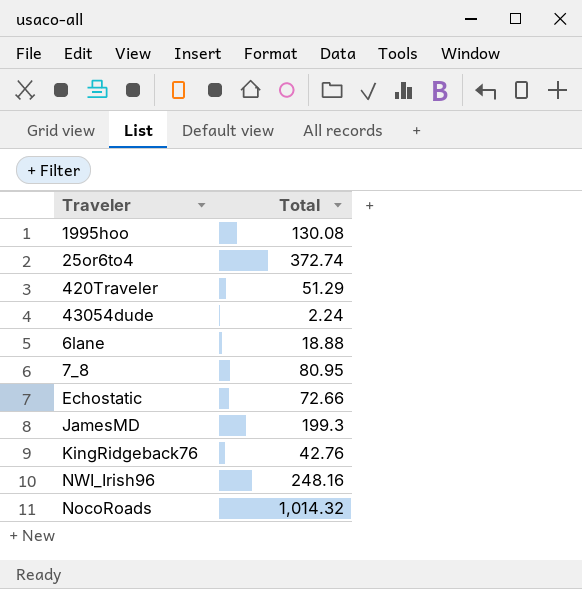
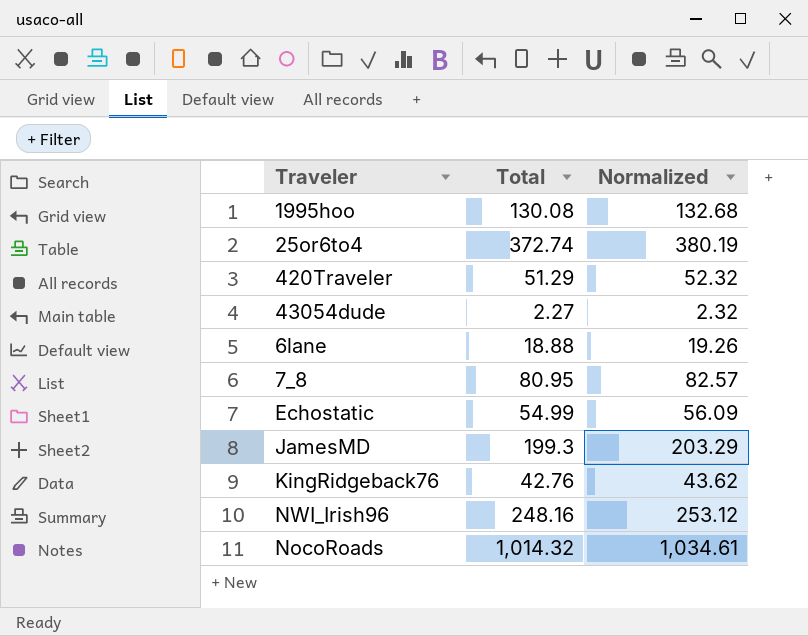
column Normalized | formula: none -> [Total] * 1.02
43054dude | Total: 2.24 -> 2.27
Echostatic | Total: 72.66 -> 54.99

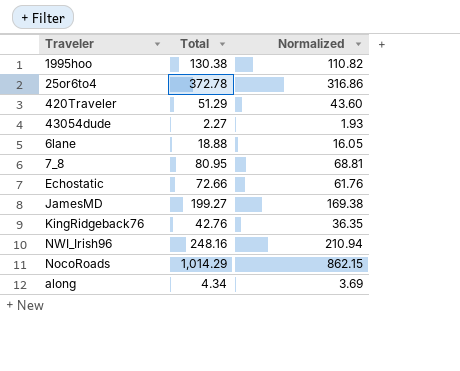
column Normalized | formula: [Total] * 1.02 -> [Total] * 0.85
1995hoo | Total: 130.08 -> 130.38
25or6to4 | Total: 372.74 -> 372.78
Echostatic | Total: 54.99 -> 72.66
JamesMD | Total: 199.3 -> 199.27
NocoRoads | Total: 1,014.32 -> 1,014.29
row along: none -> 4.34 | 3.69

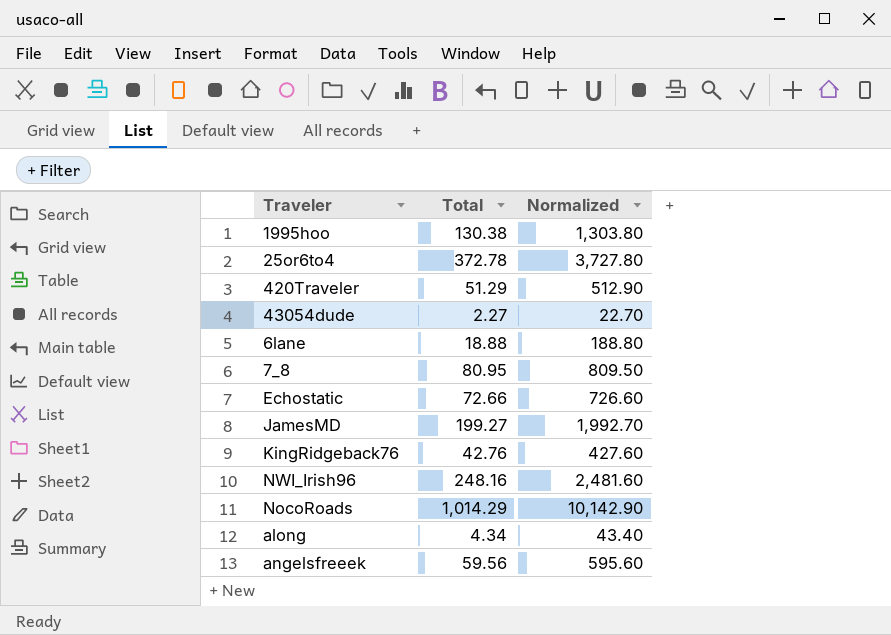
column Normalized | formula: [Total] * 0.85 -> [Total] * 10
row angelsfreeek: none -> 59.56 | 595.60

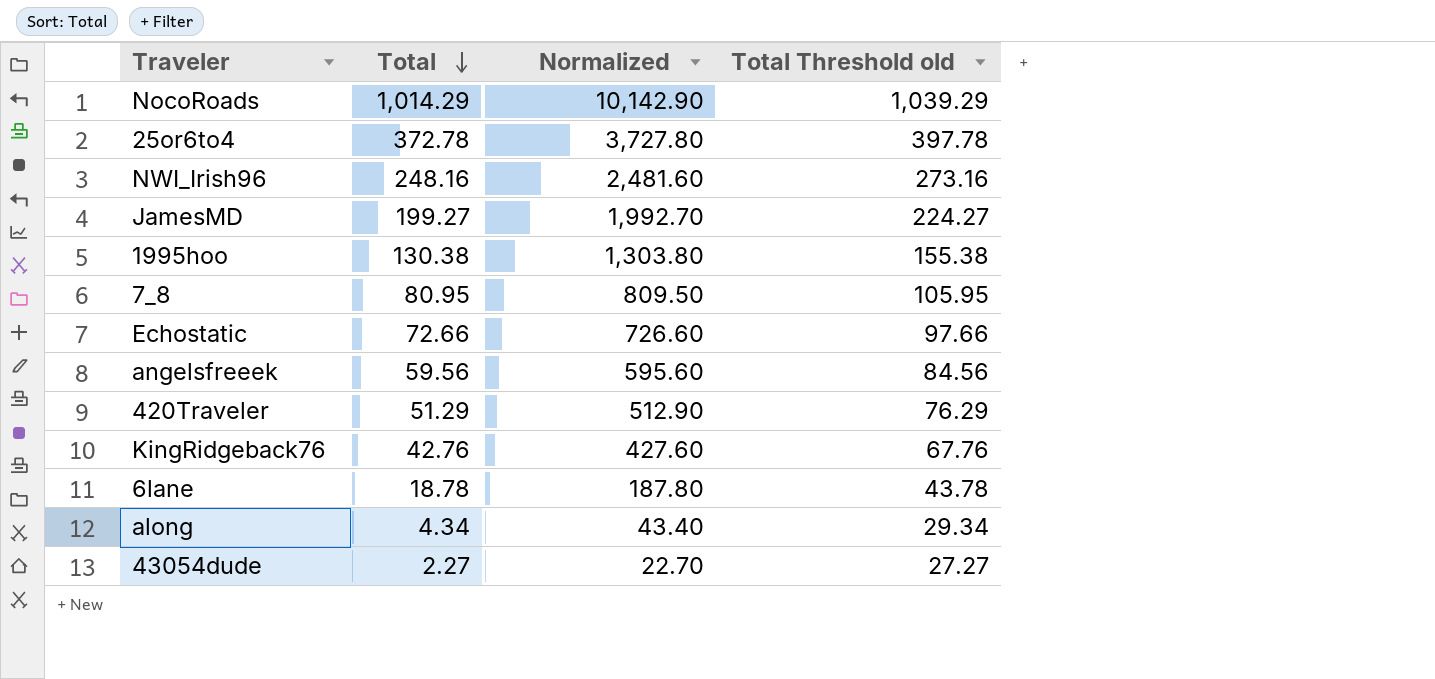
row order: none -> Total descending
column Total Threshold old | formula: none -> [Total] + 25
6lane | Total: 18.88 -> 18.78
6lane | Normalized: 188.80 -> 187.80

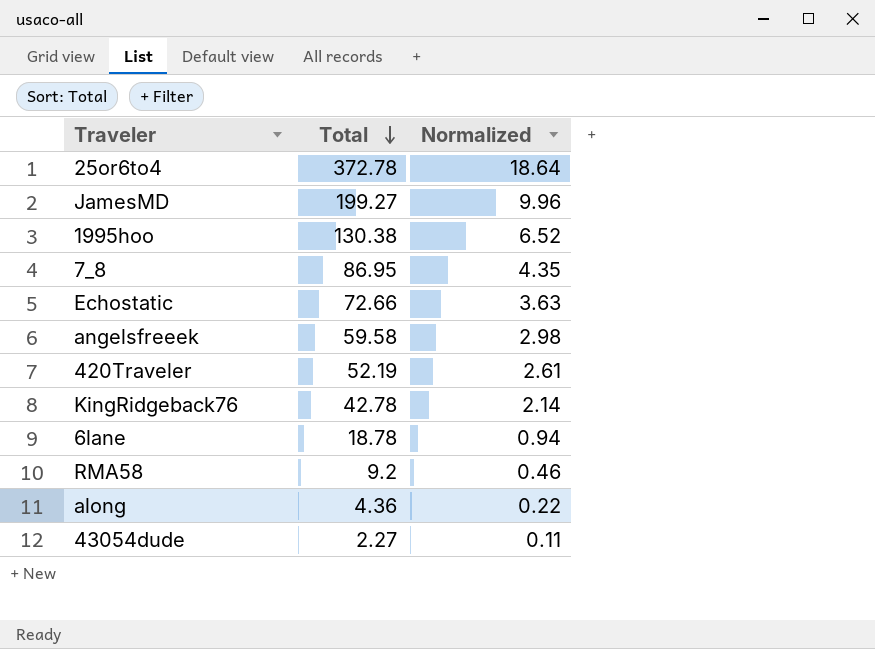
column Total Threshold old | formula: [Total] + 25 -> none
column Normalized | formula: [Total] * 10 -> [Total] * 0.05
row NocoRoads: 1,014.29 | 10,142.90 | 1,039.29 -> none
row NWI_Irish96: 248.16 | 2,481.60 | 273.16 -> none
7_8 | Total: 80.95 -> 86.95
angelsfreeek | Total: 59.56 -> 59.58
420Traveler | Total: 51.29 -> 52.19
KingRidgeback76 | Total: 42.76 -> 42.78
row RMA58: none -> 9.2 | 0.46
along | Total: 4.34 -> 4.36

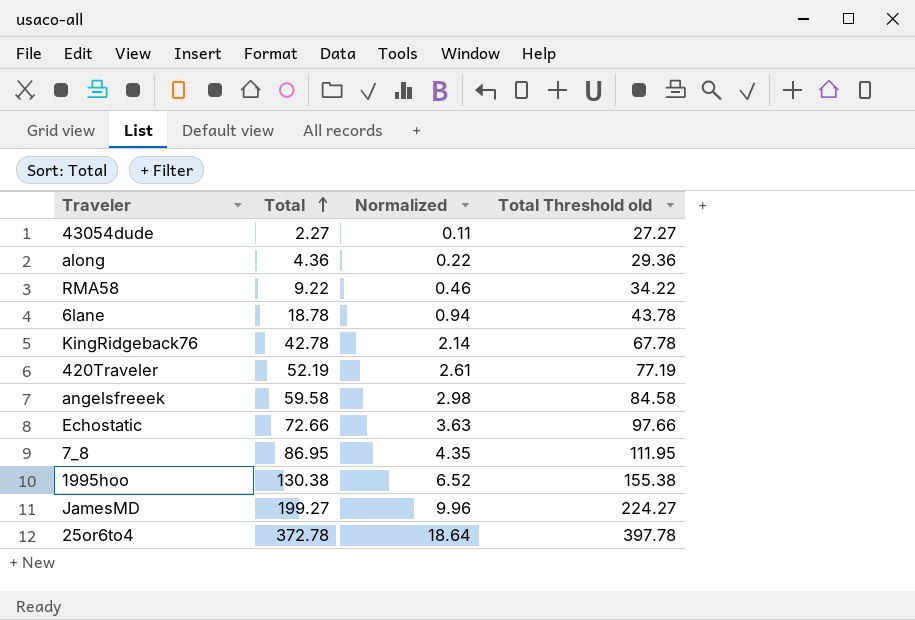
row order: Total descending -> Total ascending
column Total Threshold old | formula: none -> [Total] + 25
RMA58 | Total: 9.2 -> 9.22

